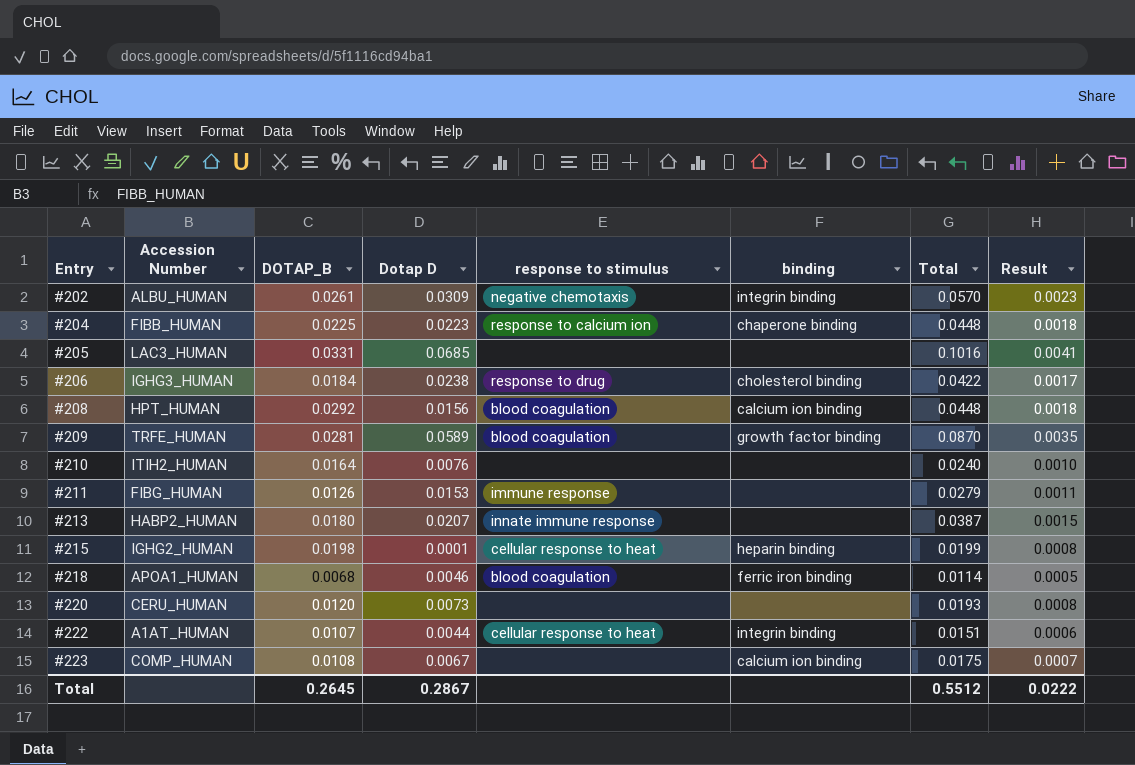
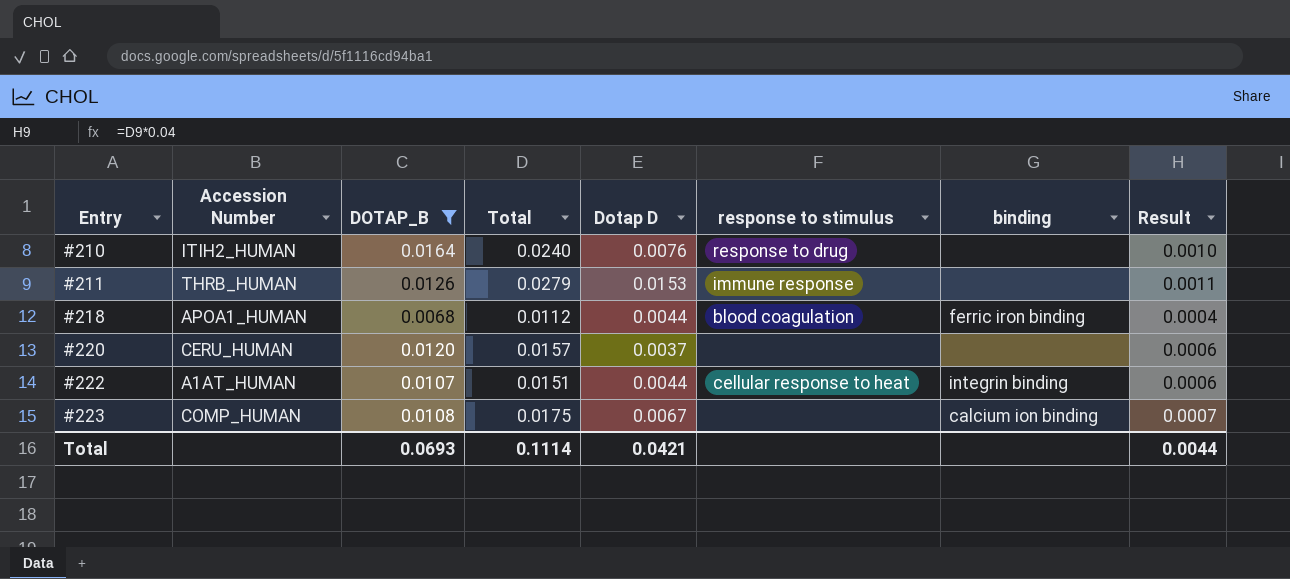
filter: none -> DOTAP_B <= 0.0164
column Total | position: 7 -> 4
#210 | response to stimulus: none -> response to drug
#211 | Accession Number: FIBG_HUMAN -> THRB_HUMAN
#218 | Total: 0.0114 -> 0.0112
#218 | Dotap D: 0.0046 -> 0.0044
#218 | Result: 0.0005 -> 0.0004
#220 | Total: 0.0193 -> 0.0157
#220 | Dotap D: 0.0073 -> 0.0037
#220 | Result: 0.0008 -> 0.0006
Total | DOTAP_B: 0.2645 -> 0.0693
Total | Total: 0.5512 -> 0.1114
Total | Dotap D: 0.2867 -> 0.0421
Total | Result: 0.0222 -> 0.0044

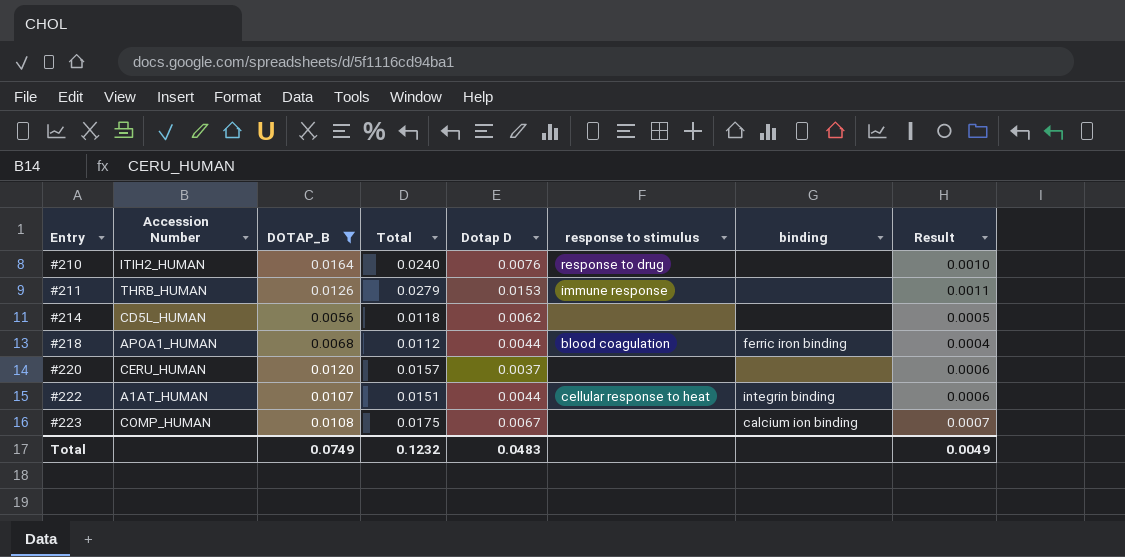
row #214: none -> CD5L_HUMAN | 0.0056 | 0.0118 | 0.0062 | none | none | 0.0005
Total | DOTAP_B: 0.0693 -> 0.0749
Total | Total: 0.1114 -> 0.1232
Total | Dotap D: 0.0421 -> 0.0483
Total | Result: 0.0044 -> 0.0049

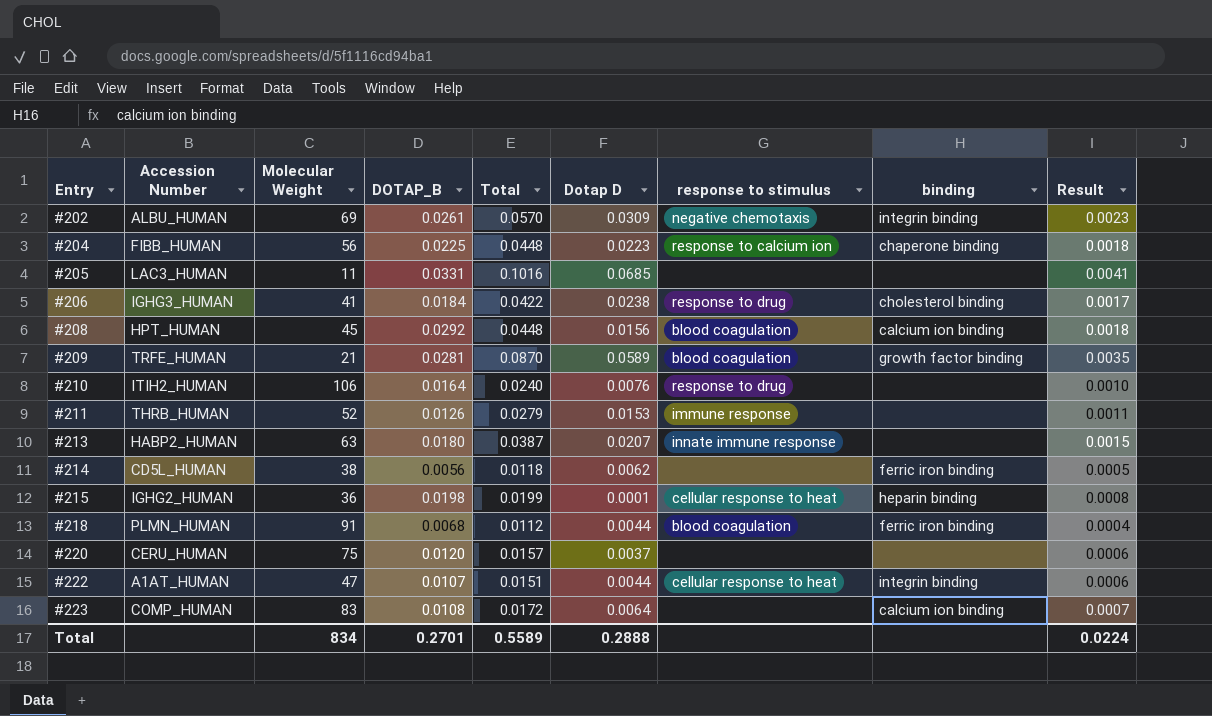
filter: DOTAP_B <= 0.0164 -> none
column Molecular Weight | position: none -> 3
#214 | binding: none -> ferric iron binding
#218 | Accession Number: APOA1_HUMAN -> PLMN_HUMAN
#223 | Total: 0.0175 -> 0.0172
#223 | Dotap D: 0.0067 -> 0.0064
Total | DOTAP_B: 0.0749 -> 0.2701
Total | Total: 0.1232 -> 0.5589
Total | Dotap D: 0.0483 -> 0.2888
Total | Result: 0.0049 -> 0.0224

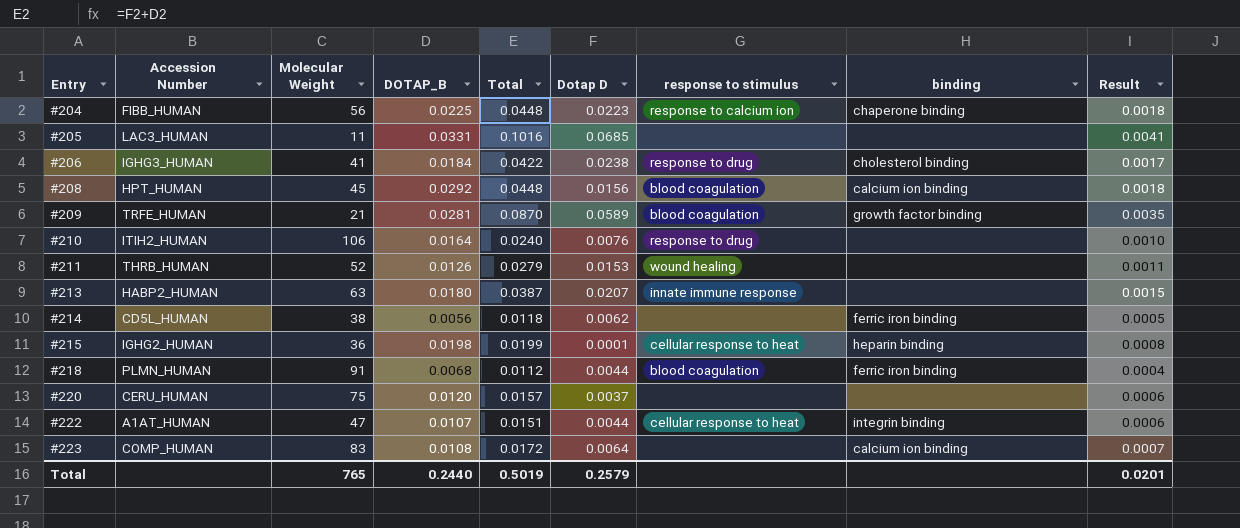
row #202: ALBU_HUMAN | 69 | 0.0261 | 0.0570 | 0.0309 | negative chemotaxis | integrin binding | 0.0023 -> none
#211 | response to stimulus: immune response -> wound healing
Total | Molecular Weight: 834 -> 765
Total | DOTAP_B: 0.2701 -> 0.2440
Total | Total: 0.5589 -> 0.5019
Total | Dotap D: 0.2888 -> 0.2579
Total | Result: 0.0224 -> 0.0201

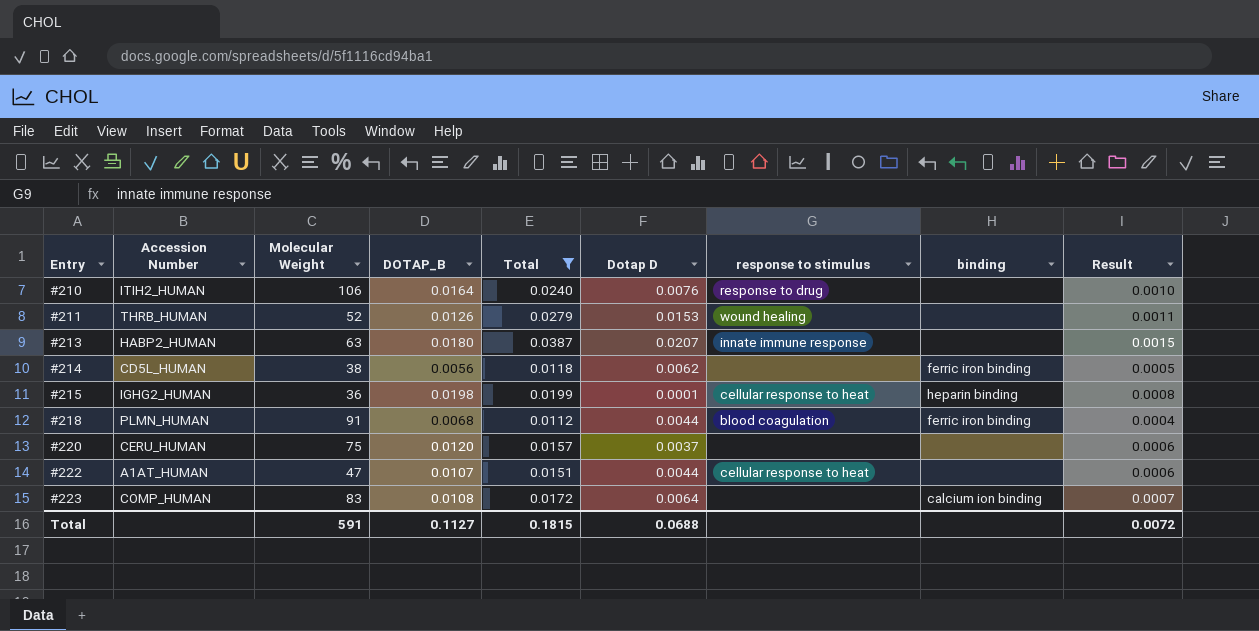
filter: none -> Total <= 0.0387
#222 | binding: integrin binding -> none
Total | Molecular Weight: 765 -> 591
Total | DOTAP_B: 0.2440 -> 0.1127
Total | Total: 0.5019 -> 0.1815
Total | Dotap D: 0.2579 -> 0.0688
Total | Result: 0.0201 -> 0.0072

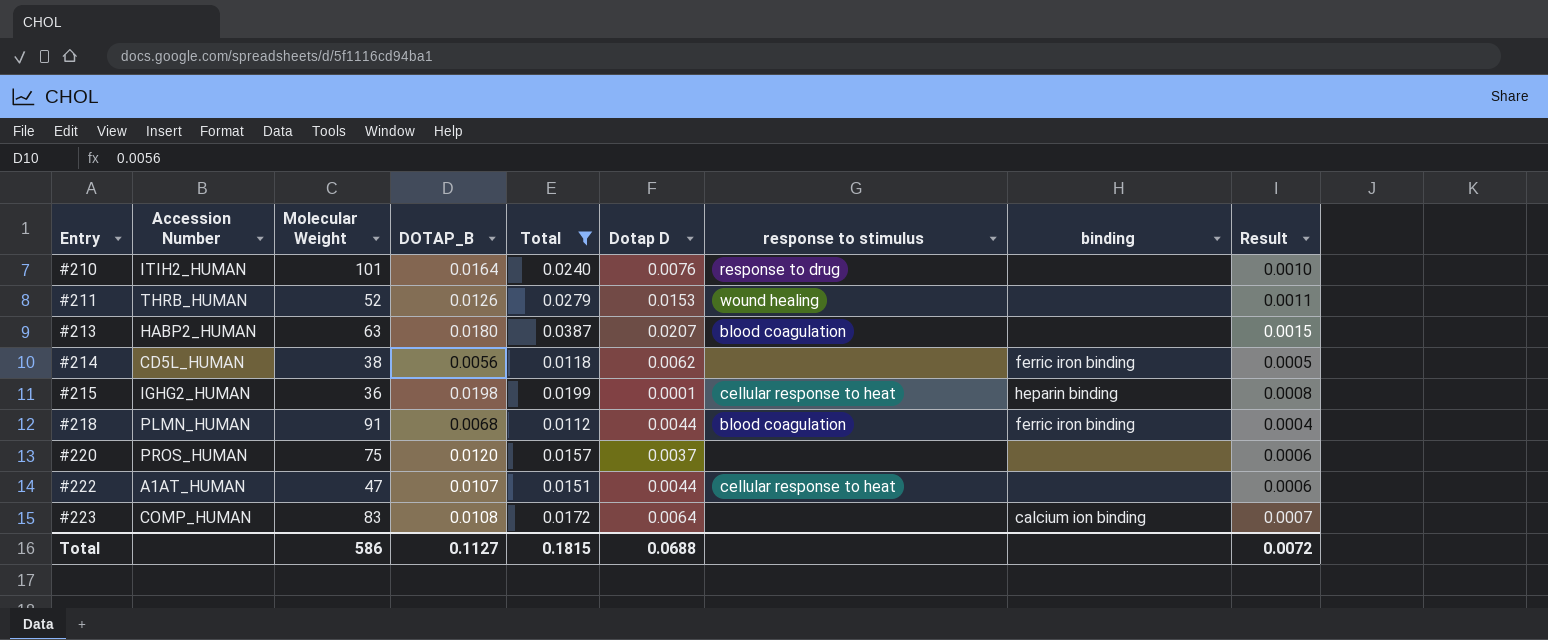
#210 | Molecular Weight: 106 -> 101
#213 | response to stimulus: innate immune response -> blood coagulation
#220 | Accession Number: CERU_HUMAN -> PROS_HUMAN
Total | Molecular Weight: 591 -> 586

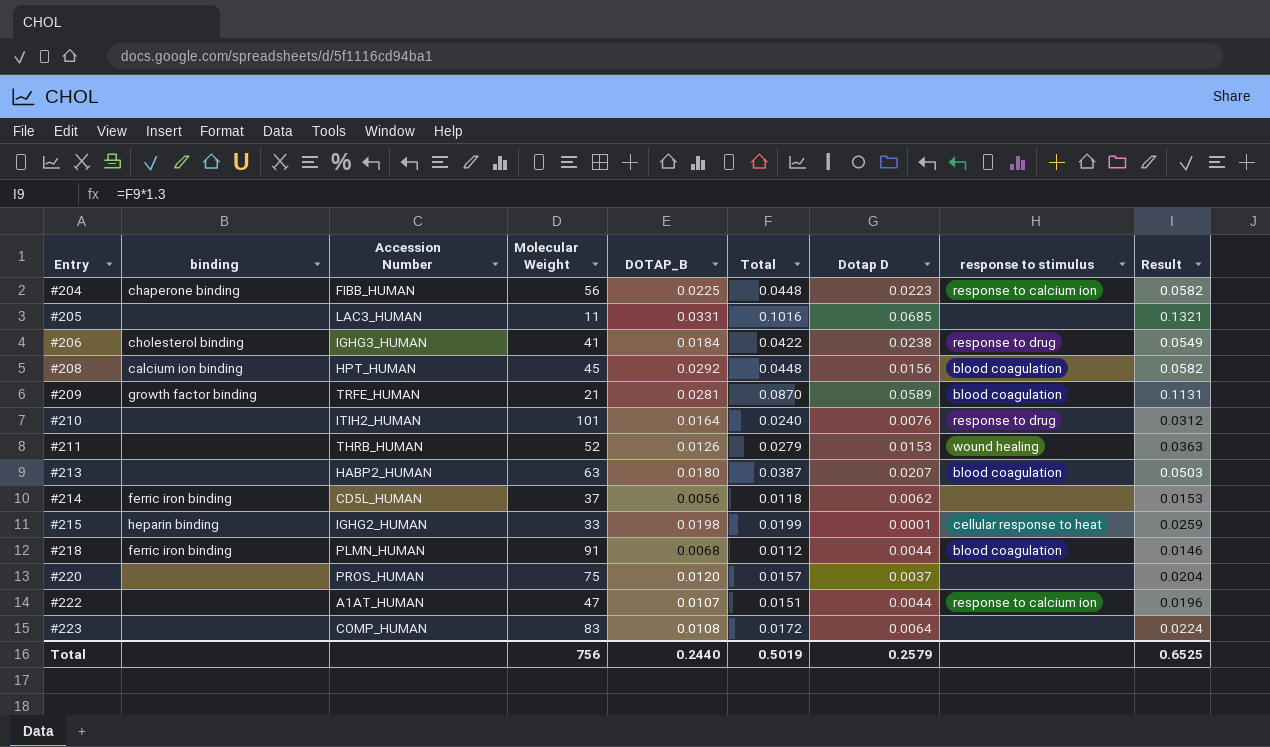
filter: Total <= 0.0387 -> none
column binding | position: 8 -> 2
column Result | formula: [Total] * 0.04 -> [Total] * 1.3
#214 | Molecular Weight: 38 -> 37
#215 | Molecular Weight: 36 -> 33
#222 | response to stimulus: cellular response to heat -> response to calcium ion
#223 | binding: calcium ion binding -> none
Total | Molecular Weight: 586 -> 756
Total | DOTAP_B: 0.1127 -> 0.2440
Total | Total: 0.1815 -> 0.5019
Total | Dotap D: 0.0688 -> 0.2579
Total | Result: 0.0072 -> 0.6525

